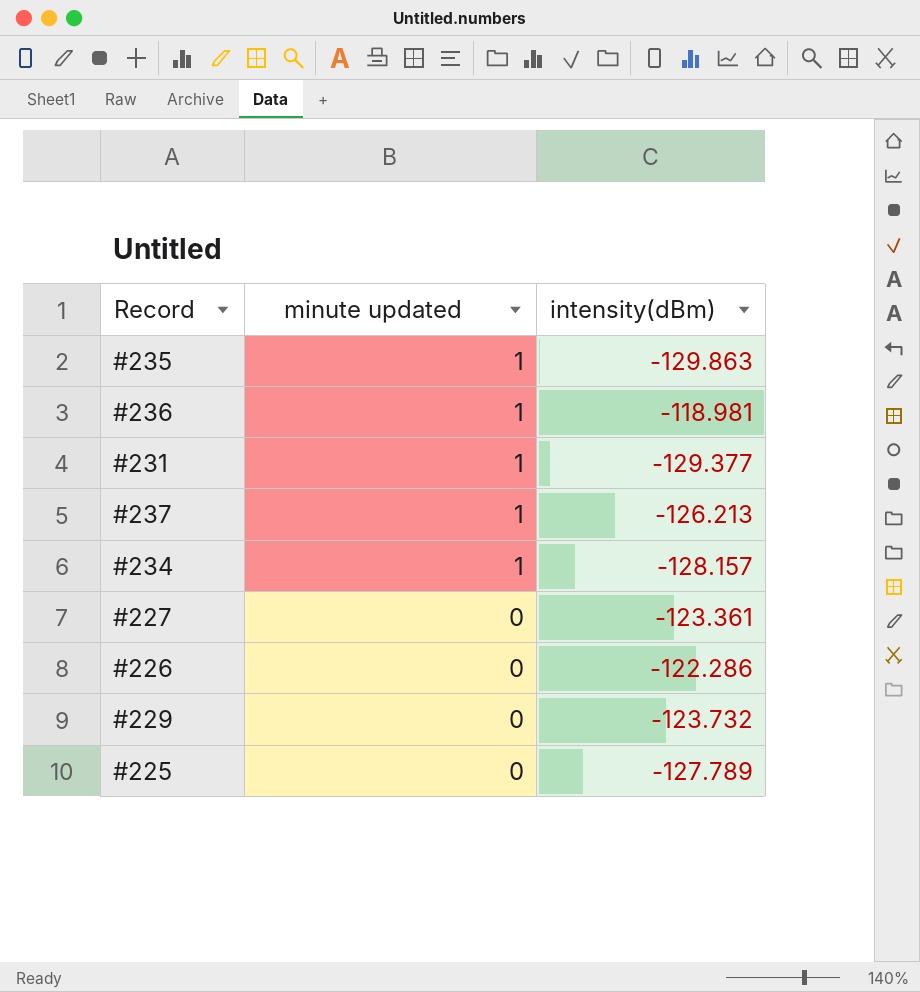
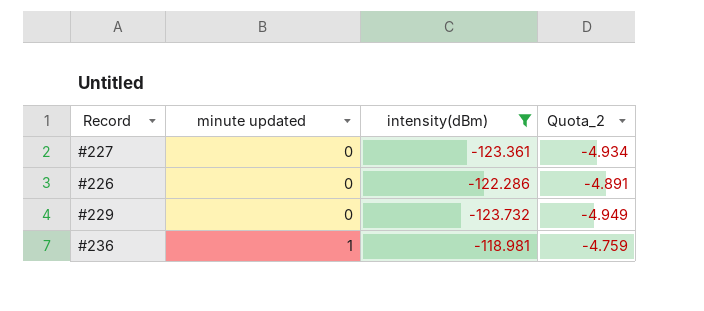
filter: none -> intensity(dBm) >= -123.732
row order: minute updated descending -> minute updated ascending
column Quota_2 | formula: none -> [intensity(dBm)] * 0.04

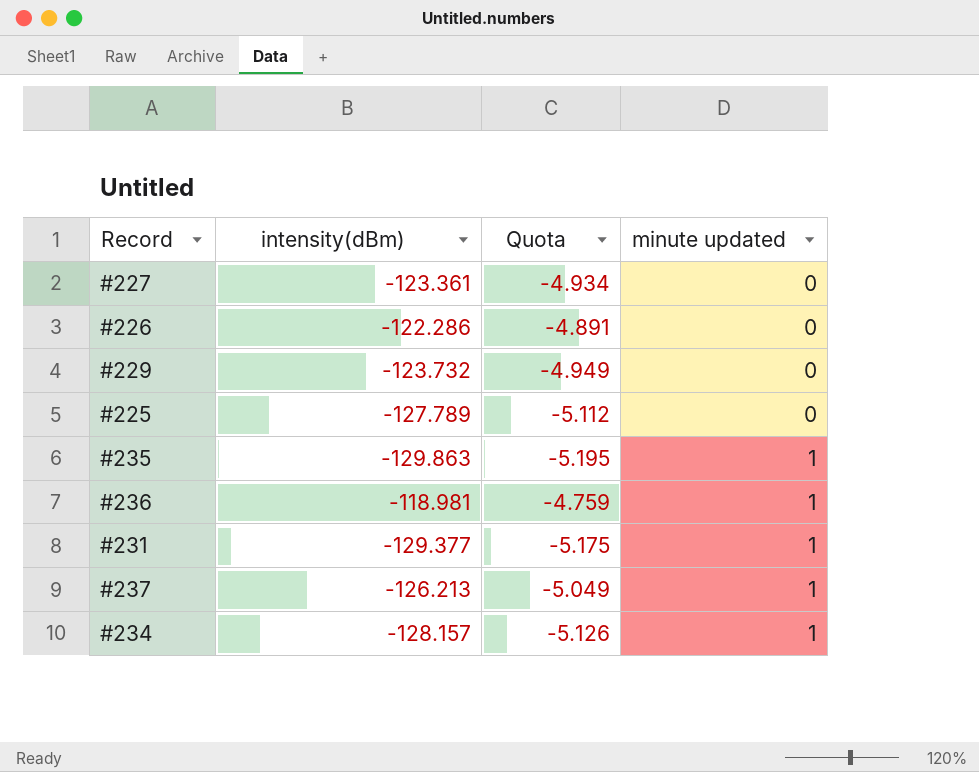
filter: intensity(dBm) >= -123.732 -> none
column name: Quota_2 -> Quota
column minute updated | position: 2 -> 4

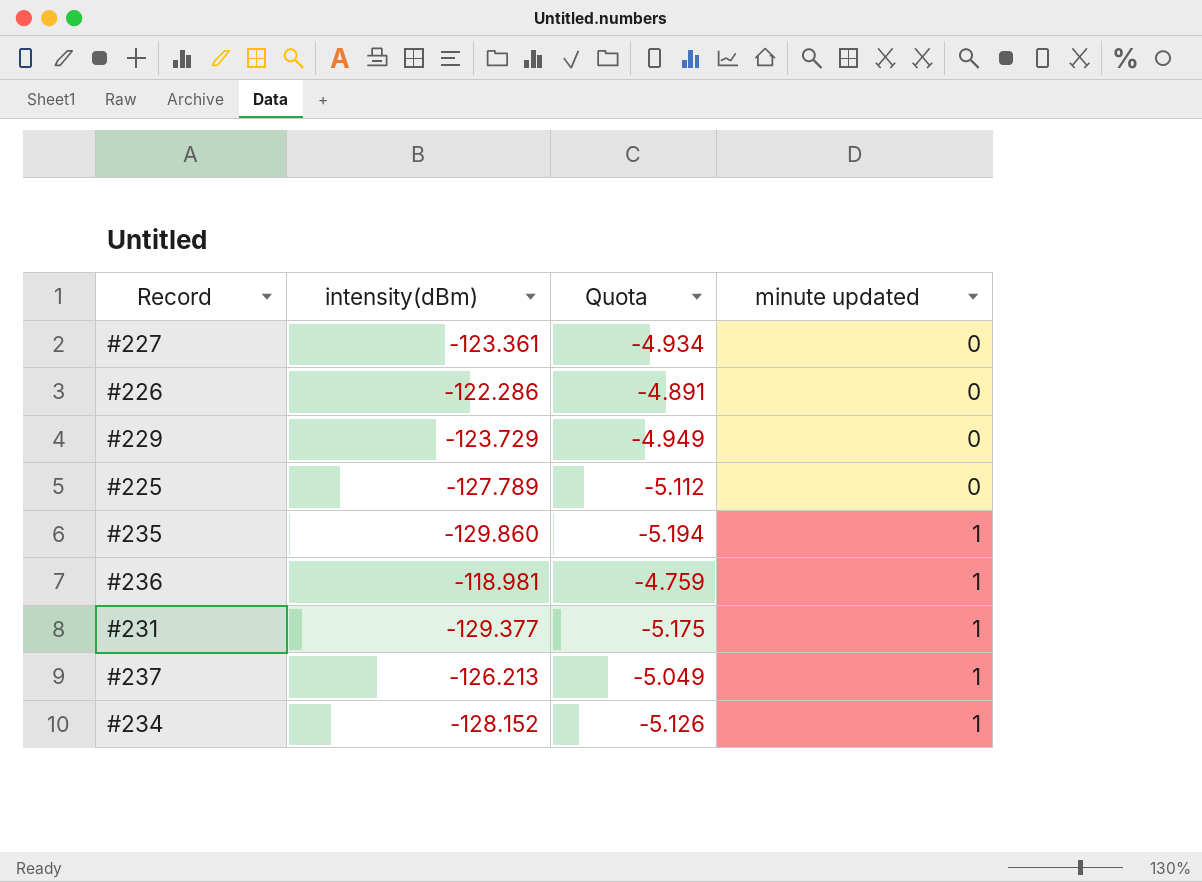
#229 | intensity(dBm): -123.732 -> -123.729
#235 | intensity(dBm): -129.863 -> -129.860
#235 | Quota: -5.195 -> -5.194
#234 | intensity(dBm): -128.157 -> -128.152

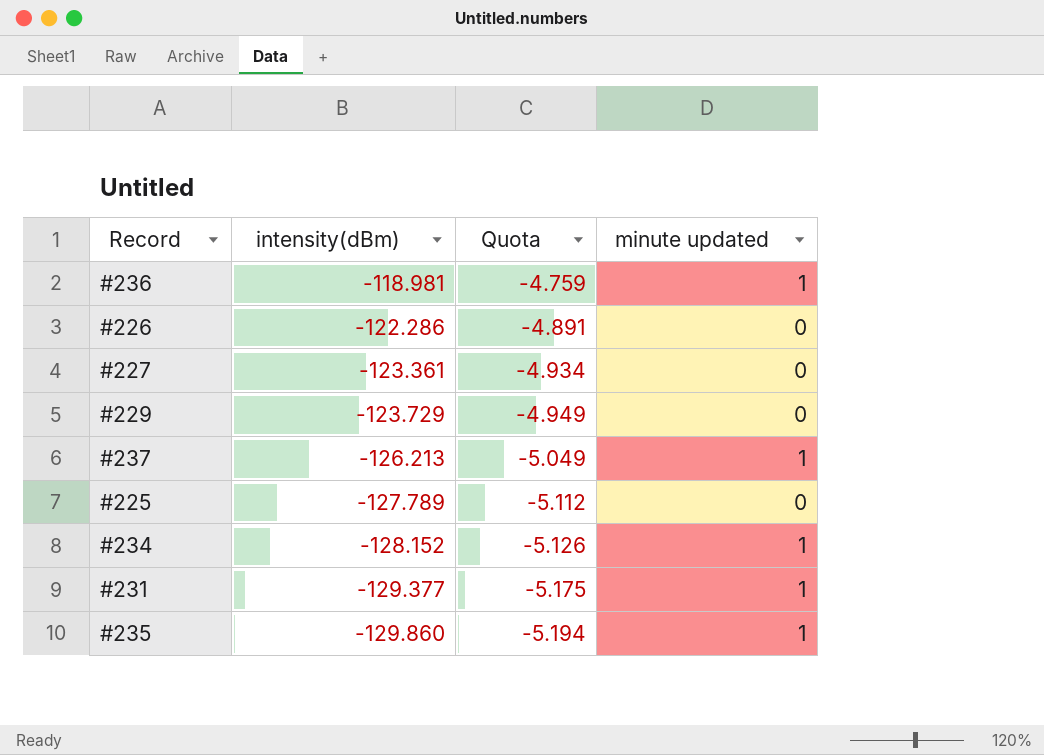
row order: minute updated ascending -> intensity(dBm) descending

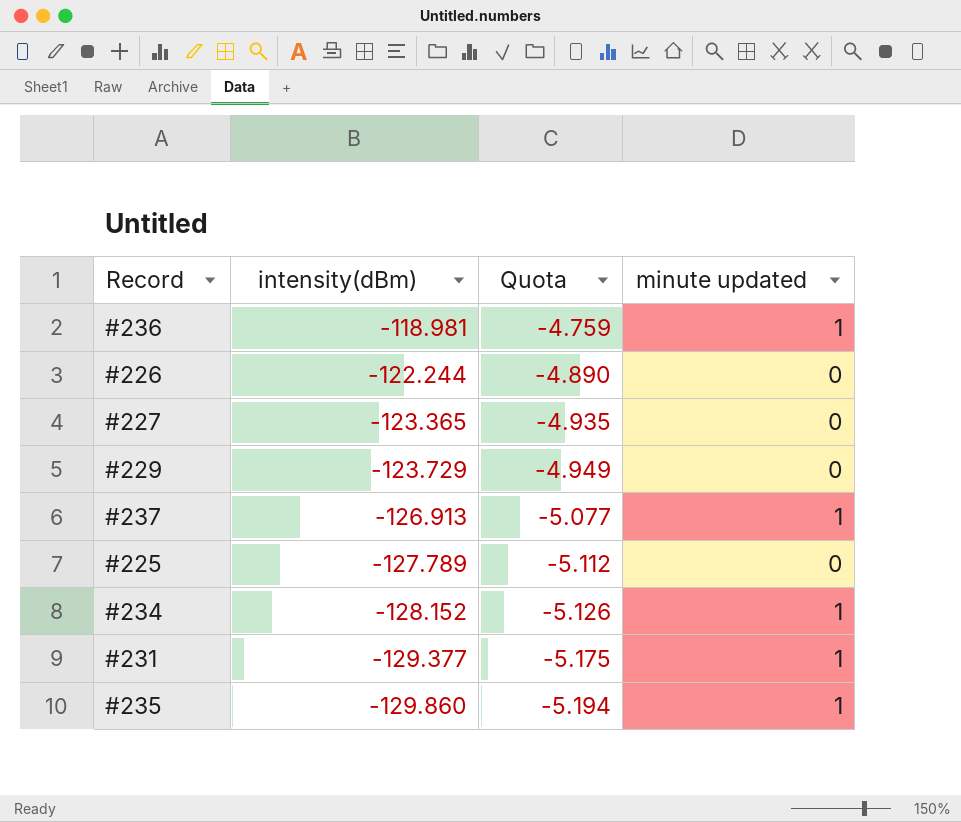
#226 | intensity(dBm): -122.286 -> -122.244
#226 | Quota: -4.891 -> -4.890
#227 | intensity(dBm): -123.361 -> -123.365
#227 | Quota: -4.934 -> -4.935
#237 | intensity(dBm): -126.213 -> -126.913
#237 | Quota: -5.049 -> -5.077

